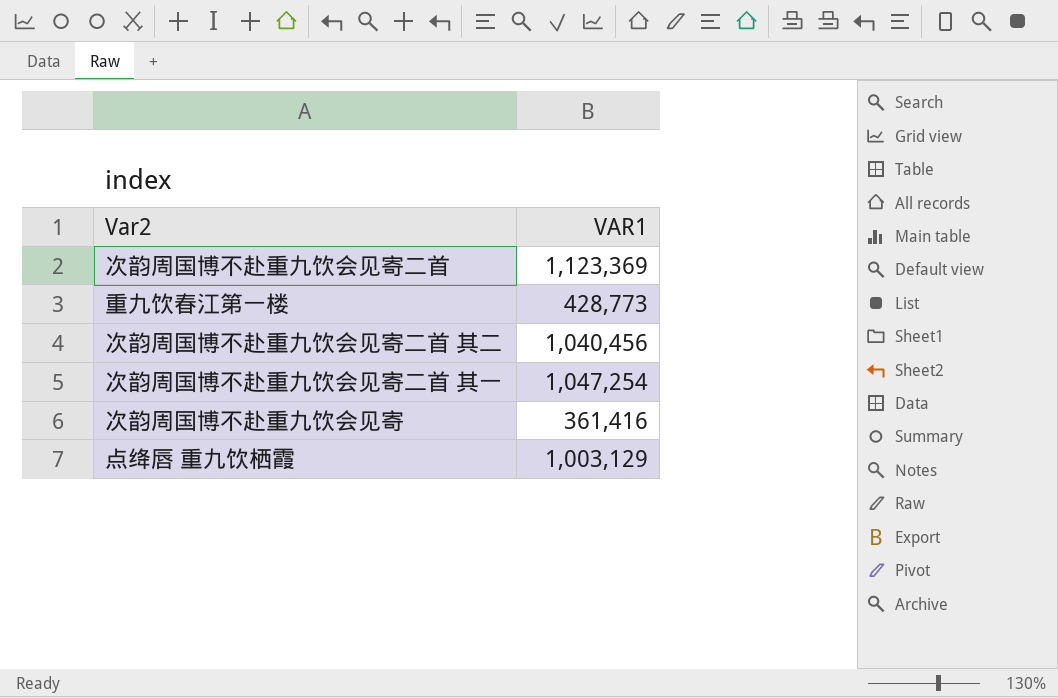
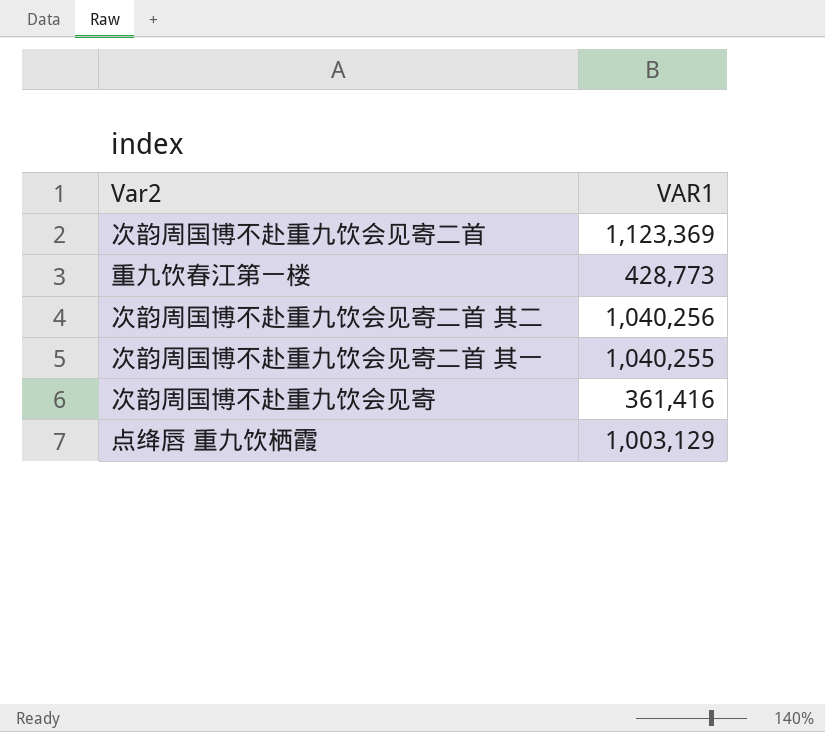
次韵周国博不赴重九饮会见寄二首 其二 | VAR1: 1,040,456 -> 1,040,256
次韵周国博不赴重九饮会见寄二首 其一 | VAR1: 1,047,254 -> 1,040,255

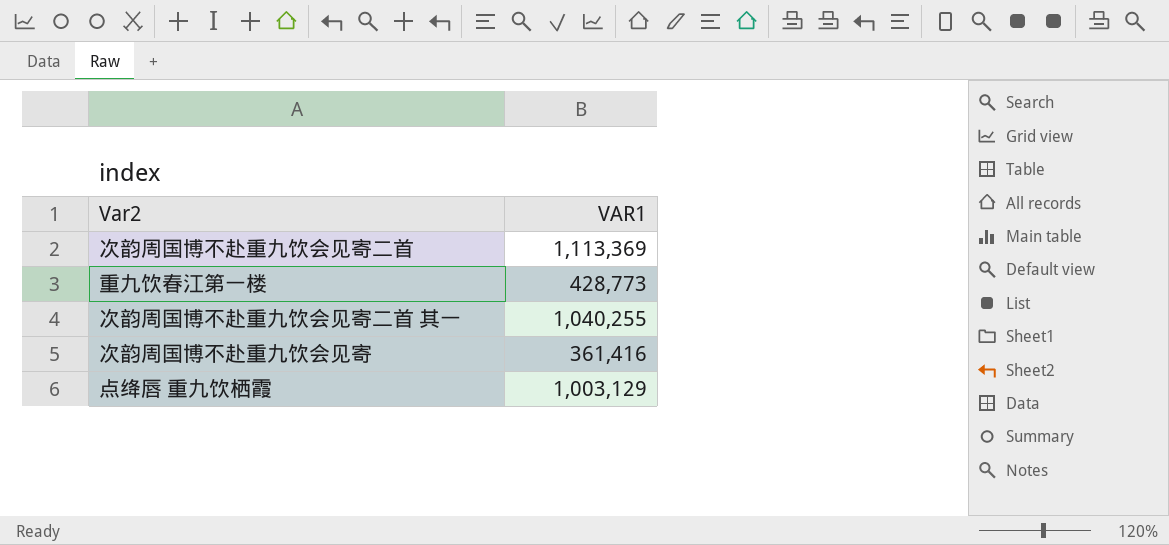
row 次韵周国博不赴重九饮会见寄二首 其二: 1,040,256 -> none
次韵周国博不赴重九饮会见寄二首 | VAR1: 1,123,369 -> 1,113,369

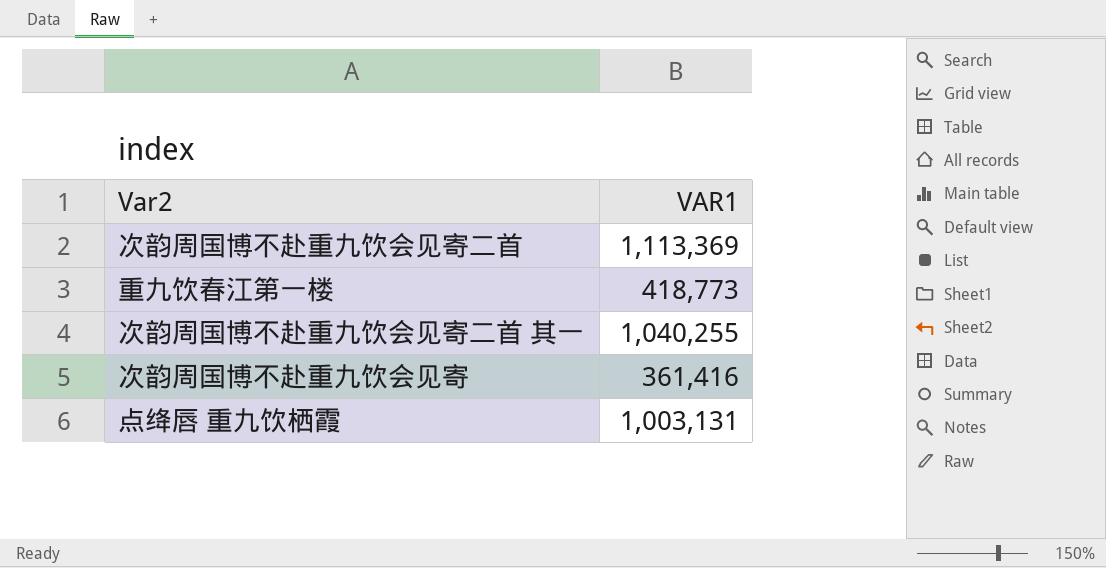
重九饮春江第一楼 | VAR1: 428,773 -> 418,773
点绛唇 重九饮栖霞 | VAR1: 1,003,129 -> 1,003,131

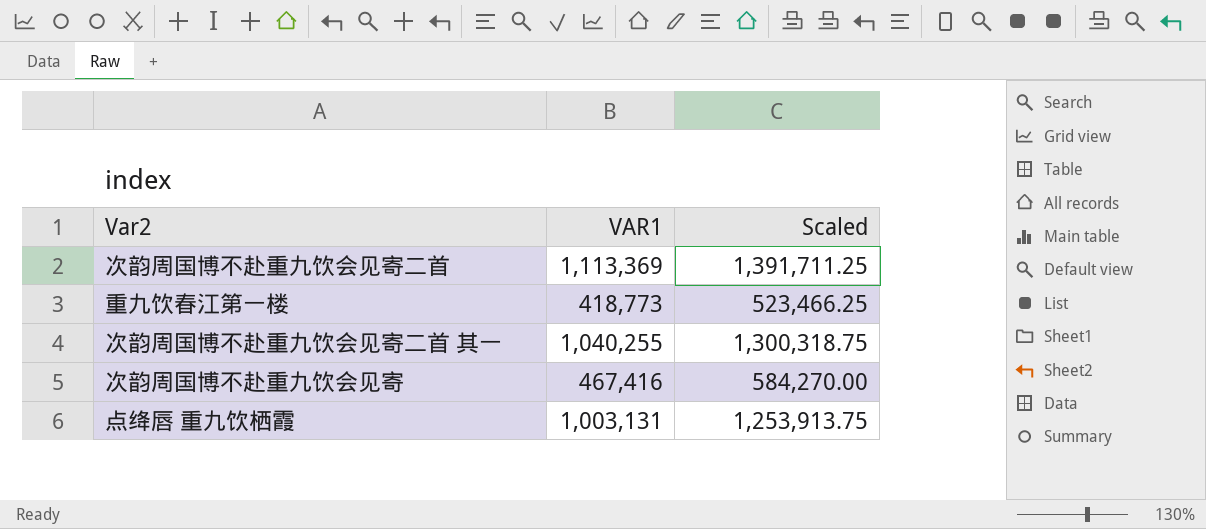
column Scaled | formula: none -> [VAR1] * 1.25
次韵周国博不赴重九饮会见寄 | VAR1: 361,416 -> 467,416

